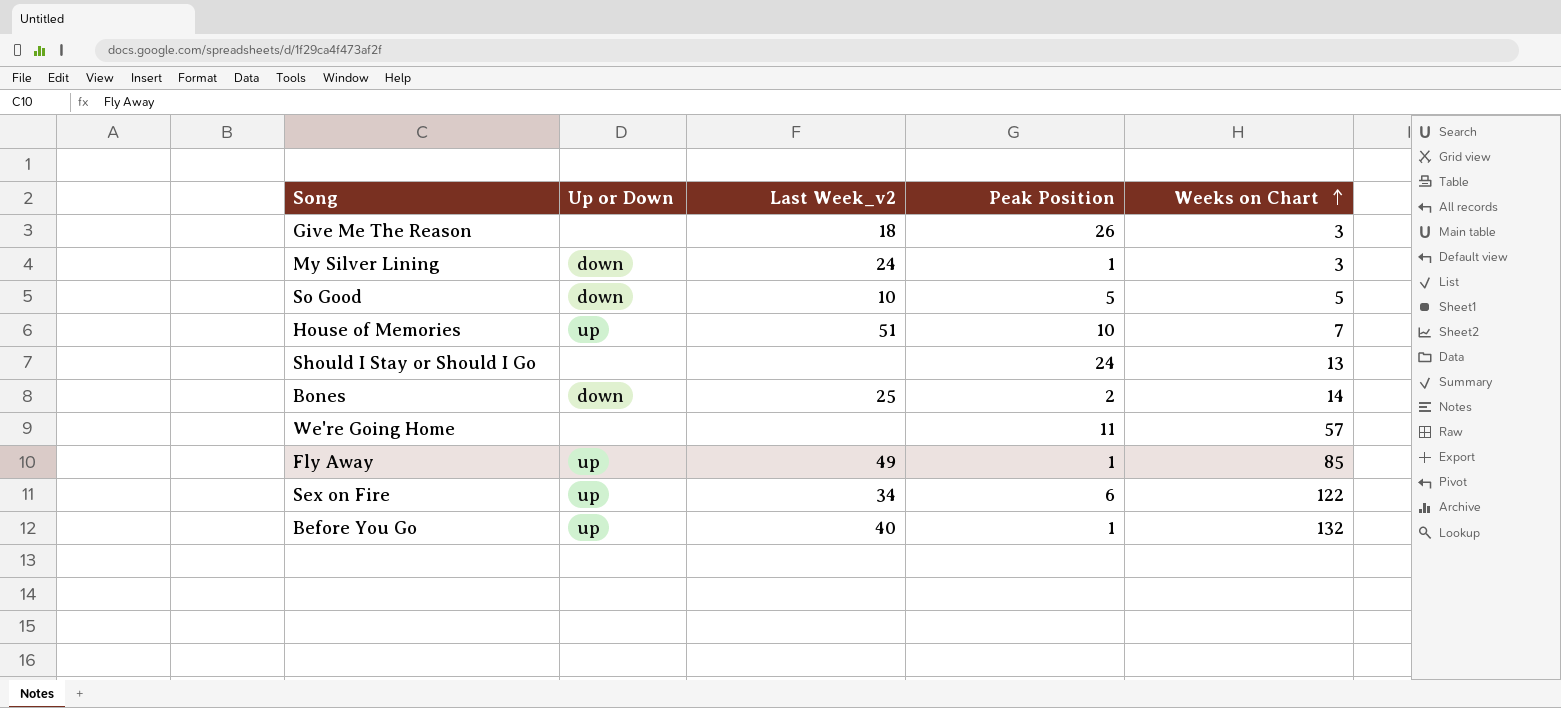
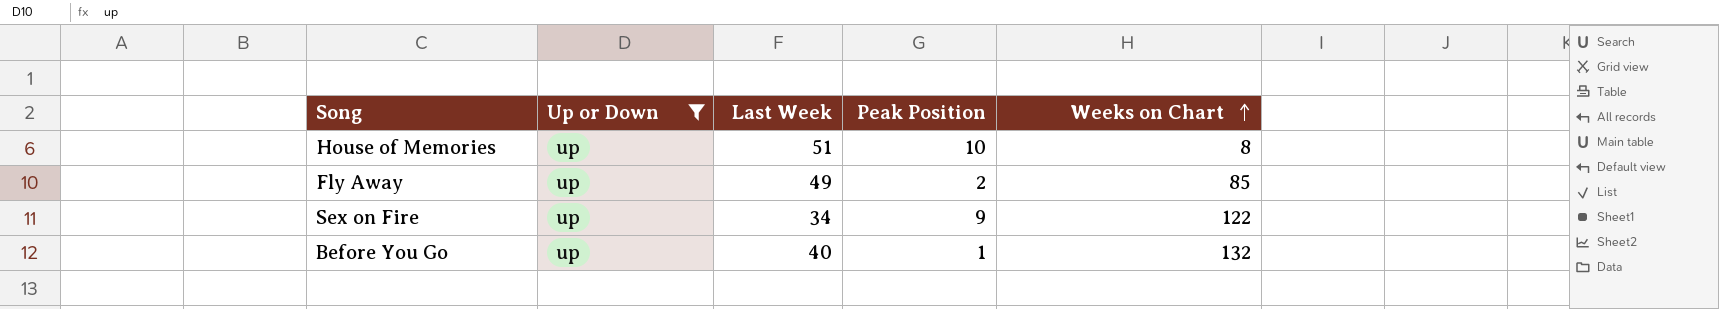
filter: none -> Up or Down = up
column name: Last Week_v2 -> Last Week
House of Memories | Weeks on Chart: 7 -> 8
Fly Away | Peak Position: 1 -> 2
Sex on Fire | Peak Position: 6 -> 9

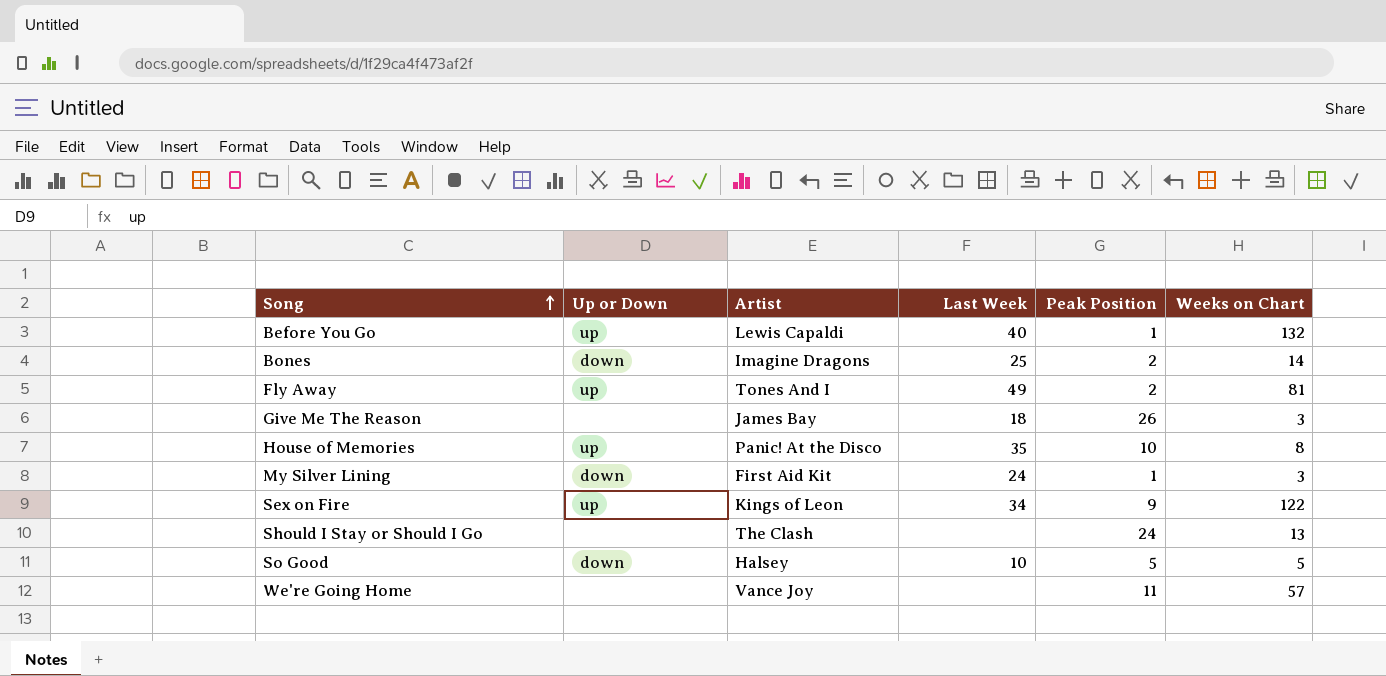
filter: Up or Down = up -> none
row order: Weeks on Chart ascending -> Song ascending
column Artist | position: none -> 3
Fly Away | Weeks on Chart: 85 -> 81
House of Memories | Last Week: 51 -> 35

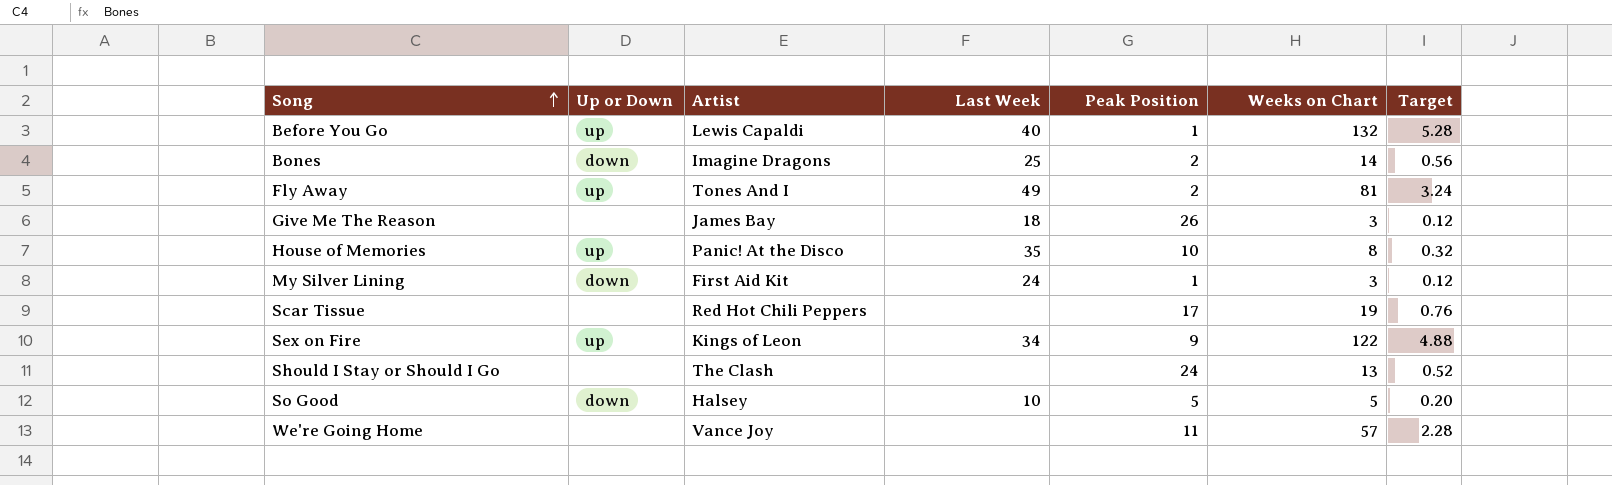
column Target | formula: none -> [Weeks on Chart] * 0.04
row Scar Tissue: none -> none | Red Hot Chili Peppers | none | 17 | 19 | 0.76

